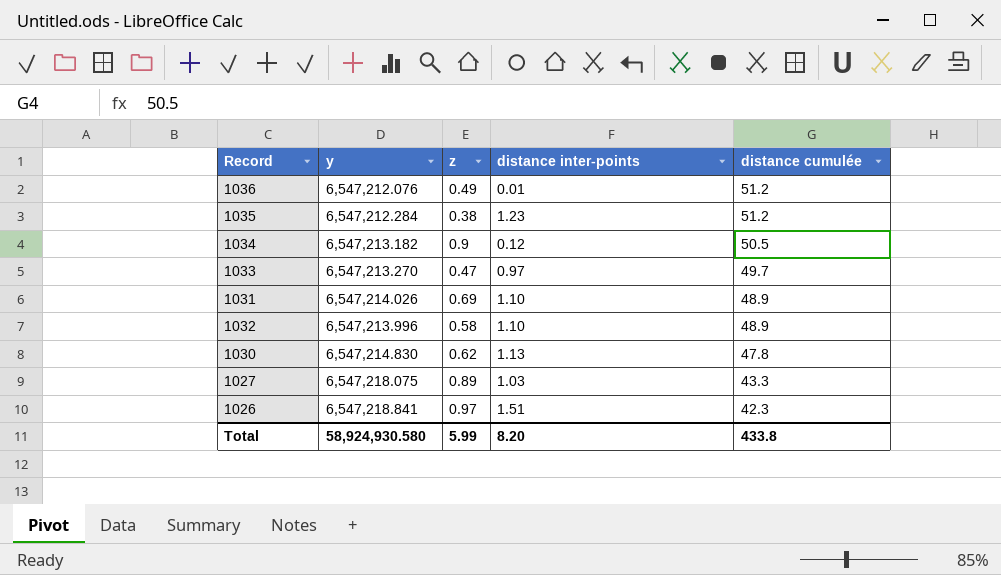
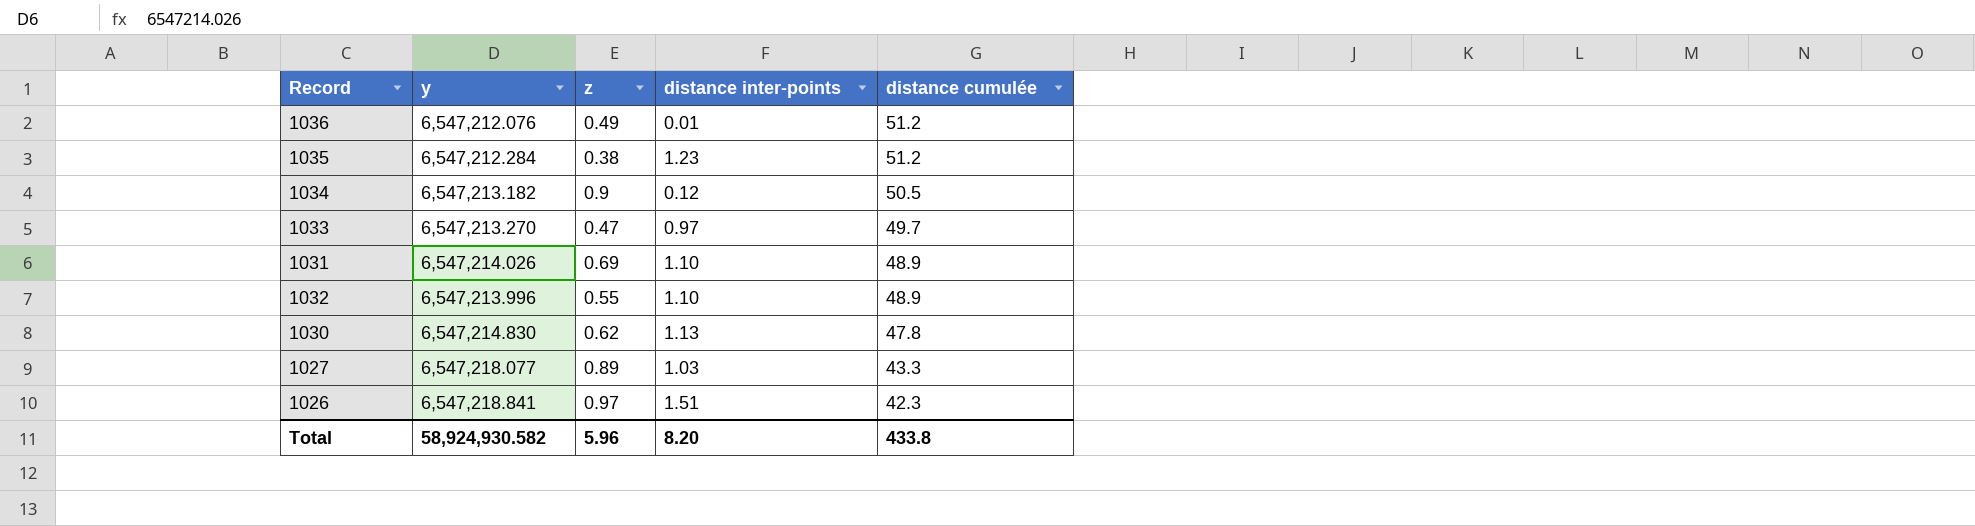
1032 | z: 0.58 -> 0.55
1027 | y: 6,547,218.075 -> 6,547,218.077
Total | y: 58,924,930.580 -> 58,924,930.582
Total | z: 5.99 -> 5.96

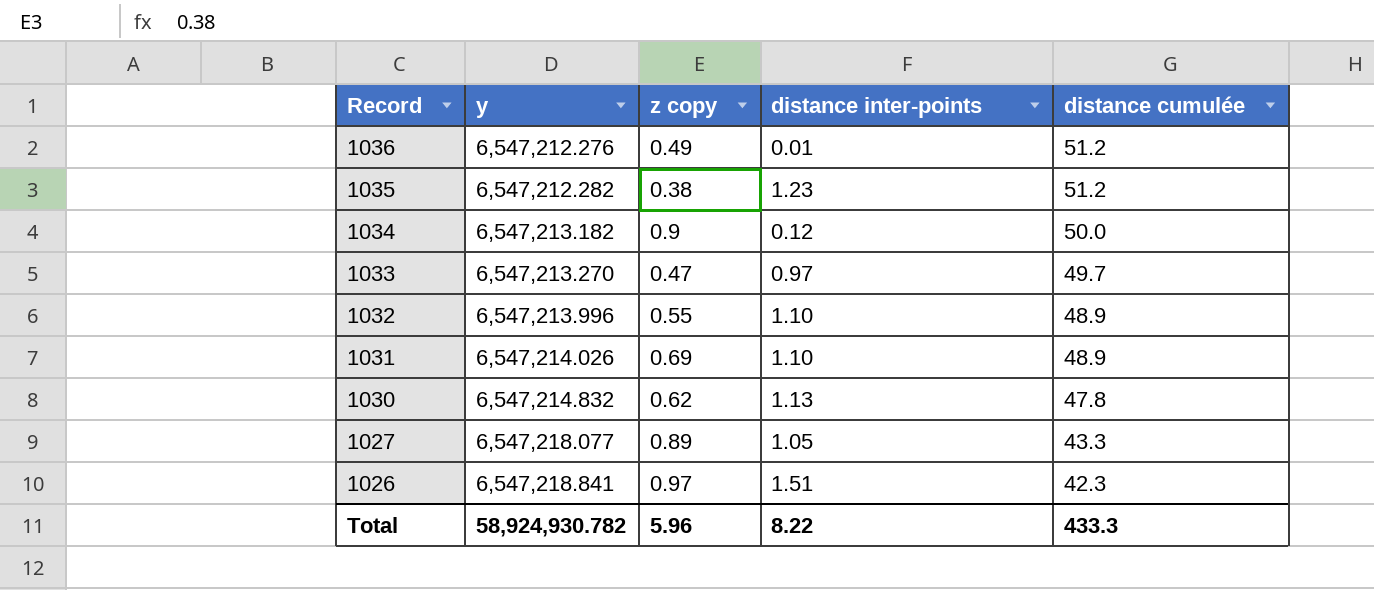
row order: distance cumulée descending -> Record descending
column name: z -> z copy
1036 | y: 6,547,212.076 -> 6,547,212.276
1035 | y: 6,547,212.284 -> 6,547,212.282
1034 | distance cumulée: 50.5 -> 50.0
1030 | y: 6,547,214.830 -> 6,547,214.832
1027 | distance inter-points: 1.03 -> 1.05
Total | y: 58,924,930.582 -> 58,924,930.782
Total | distance inter-points: 8.20 -> 8.22
Total | distance cumulée: 433.8 -> 433.3

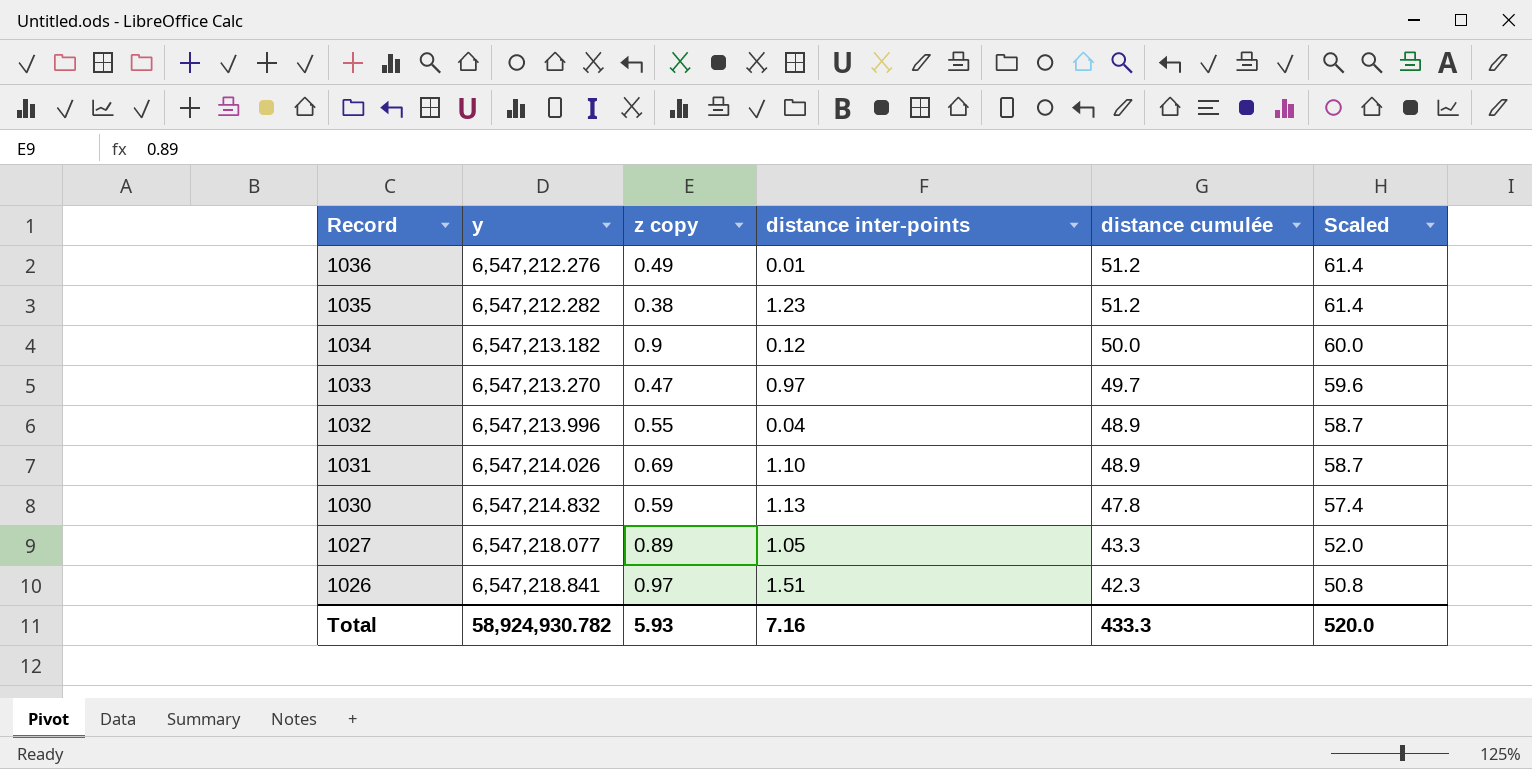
column Scaled | formula: none -> [distance cumulée] * 1.2
1032 | distance inter-points: 1.10 -> 0.04
1030 | z copy: 0.62 -> 0.59
Total | z copy: 5.96 -> 5.93
Total | distance inter-points: 8.22 -> 7.16

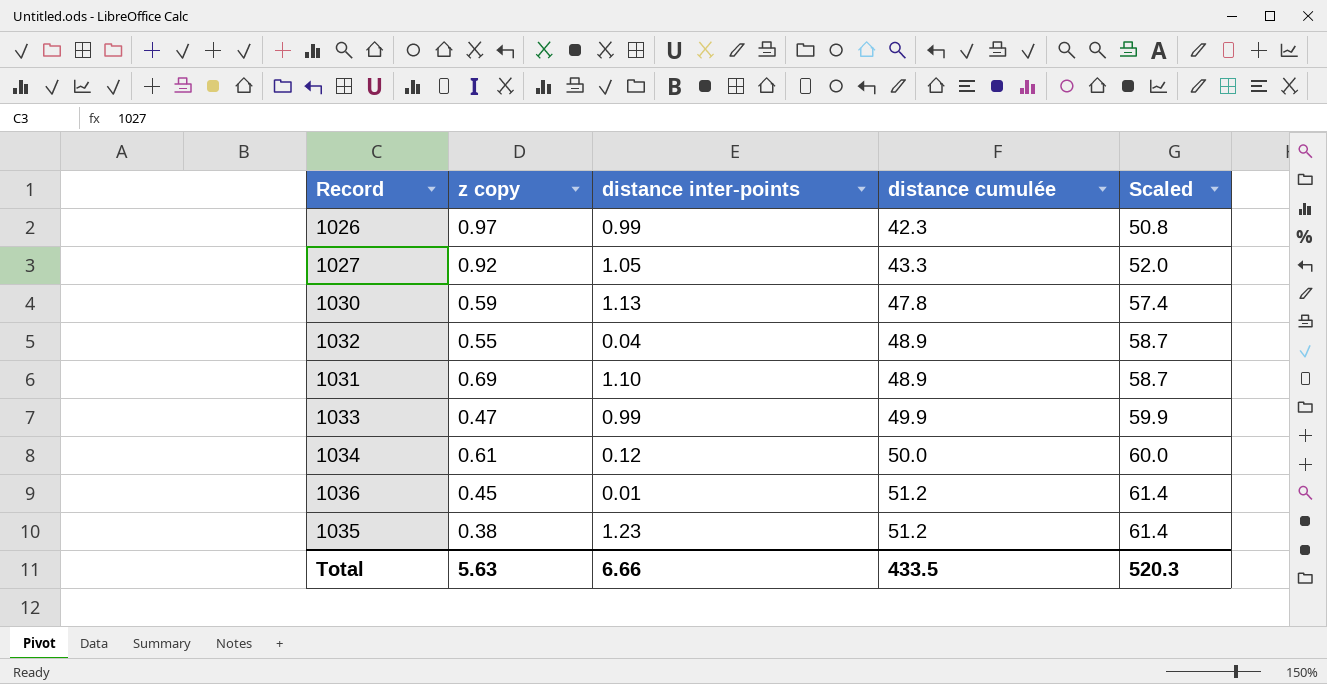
row order: Record descending -> distance cumulée ascending
column y | position: 2 -> none
1026 | distance inter-points: 1.51 -> 0.99
1027 | z copy: 0.89 -> 0.92
1033 | distance inter-points: 0.97 -> 0.99
1033 | distance cumulée: 49.7 -> 49.9
1033 | Scaled: 59.6 -> 59.9
1034 | z copy: 0.9 -> 0.61
1036 | z copy: 0.49 -> 0.45
Total | z copy: 5.93 -> 5.63
Total | distance inter-points: 7.16 -> 6.66
Total | distance cumulée: 433.3 -> 433.5
Total | Scaled: 520.0 -> 520.3

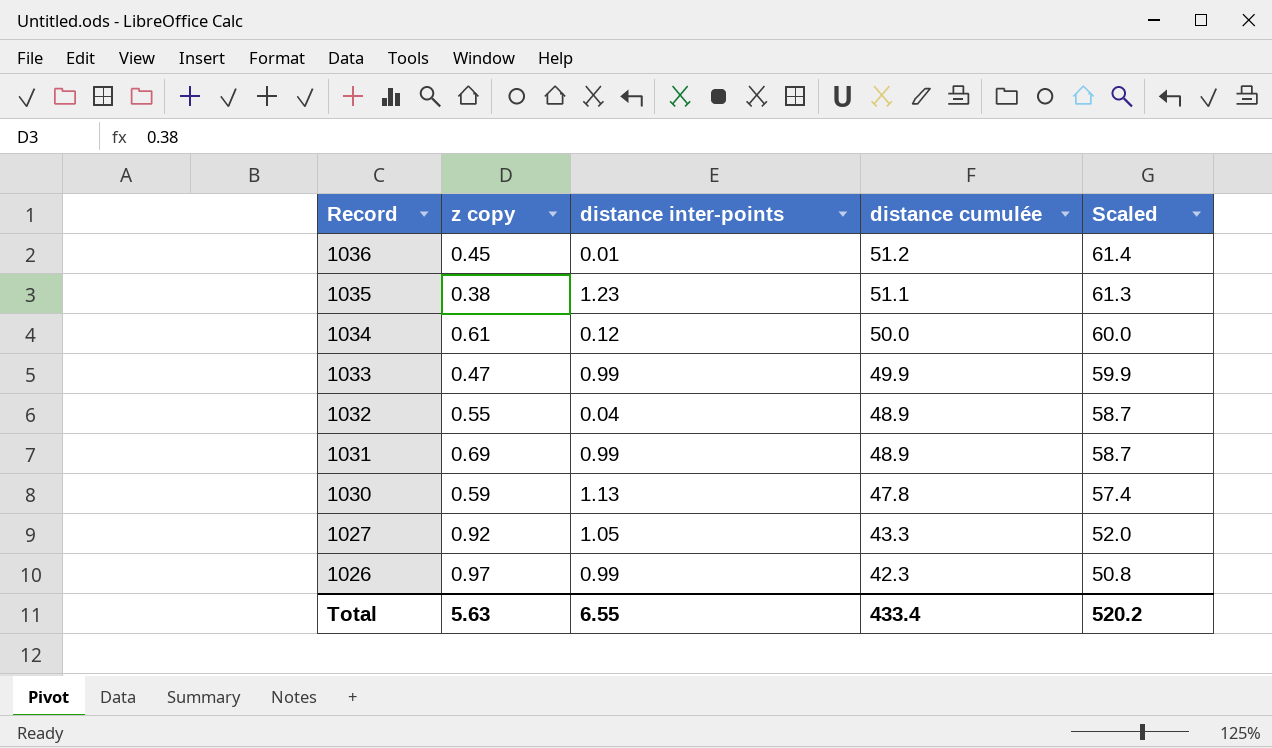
row order: distance cumulée ascending -> Record descending
1035 | distance cumulée: 51.2 -> 51.1
1035 | Scaled: 61.4 -> 61.3
1031 | distance inter-points: 1.10 -> 0.99
Total | distance inter-points: 6.66 -> 6.55
Total | distance cumulée: 433.5 -> 433.4
Total | Scaled: 520.3 -> 520.2

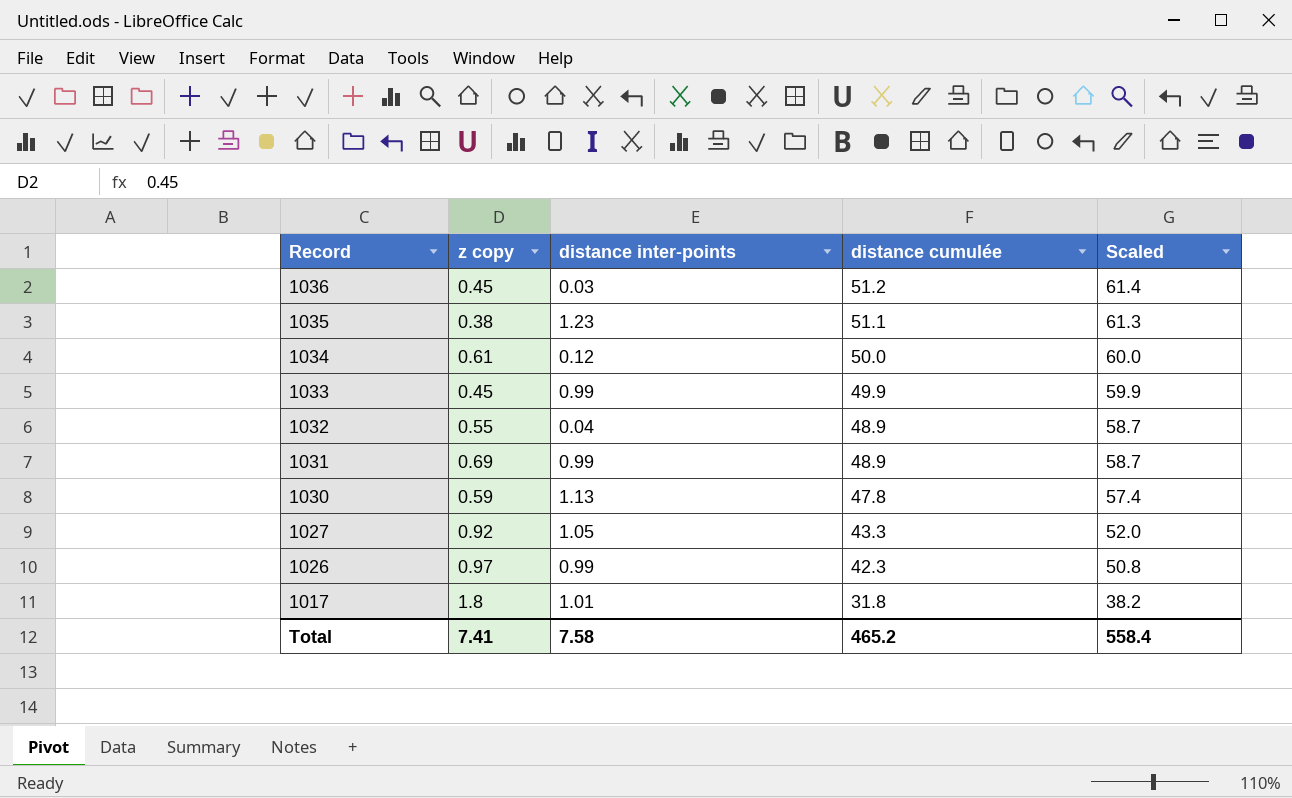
1036 | distance inter-points: 0.01 -> 0.03
1033 | z copy: 0.47 -> 0.45
row 1017: none -> 1.8 | 1.01 | 31.8 | 38.2
Total | z copy: 5.63 -> 7.41
Total | distance inter-points: 6.55 -> 7.58
Total | distance cumulée: 433.4 -> 465.2
Total | Scaled: 520.2 -> 558.4

